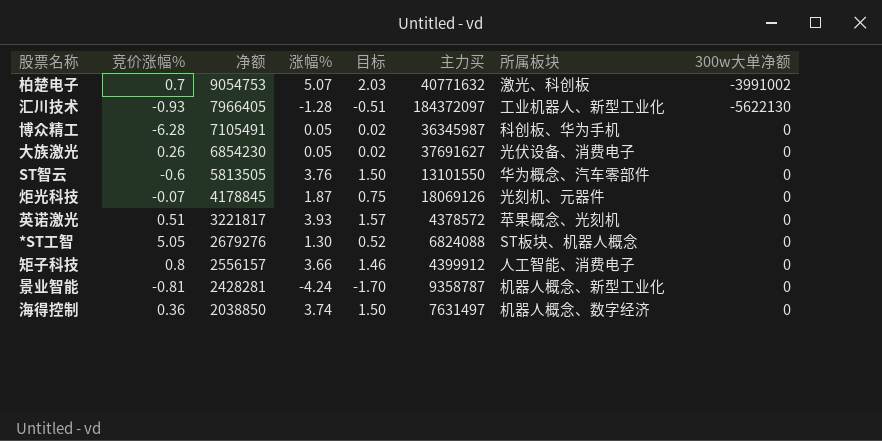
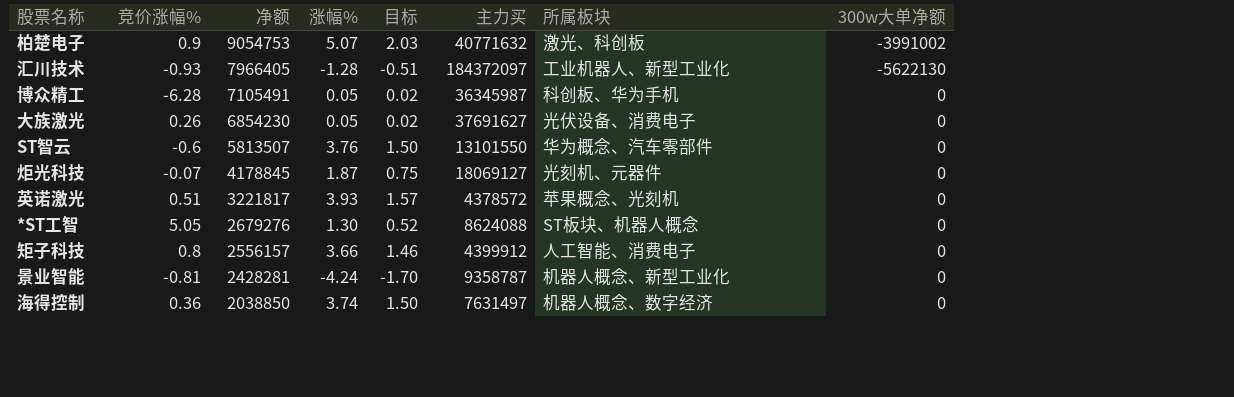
柏楚电子 | 竞价涨幅%: 0.7 -> 0.9
ST智云 | 净额: 5813505 -> 5813507
炬光科技 | 主力买: 18069126 -> 18069127
*ST工智 | 主力买: 6824088 -> 8624088

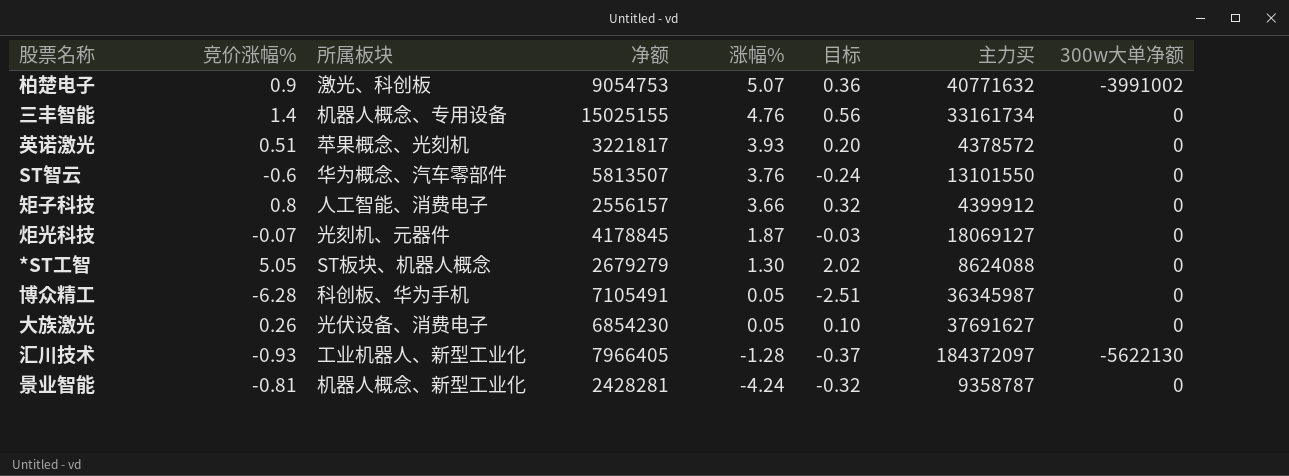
row order: 净额 descending -> 涨幅% descending
column 所属板块 | position: 7 -> 3
column 目标 | formula: [涨幅%] * 0.4 -> [竞价涨幅%] * 0.4
row 海得控制: 0.36 | 2038850 | 3.74 | 1.50 | 7631497 | 机器人概念、数字经济 | 0 -> none
row 三丰智能: none -> 1.4 | 机器人概念、专用设备 | 15025155 | 4.76 | 0.56 | 33161734 | 0
*ST工智 | 净额: 2679276 -> 2679279

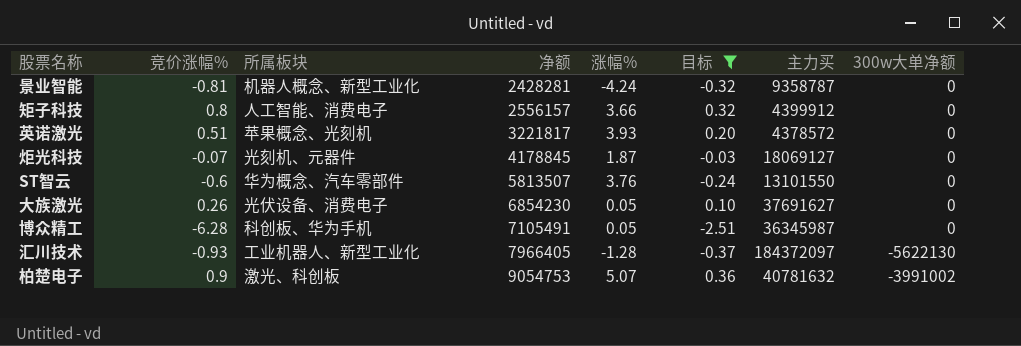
filter: none -> 目标 <= 0.36
row order: 涨幅% descending -> 净额 ascending
柏楚电子 | 主力买: 40771632 -> 40781632

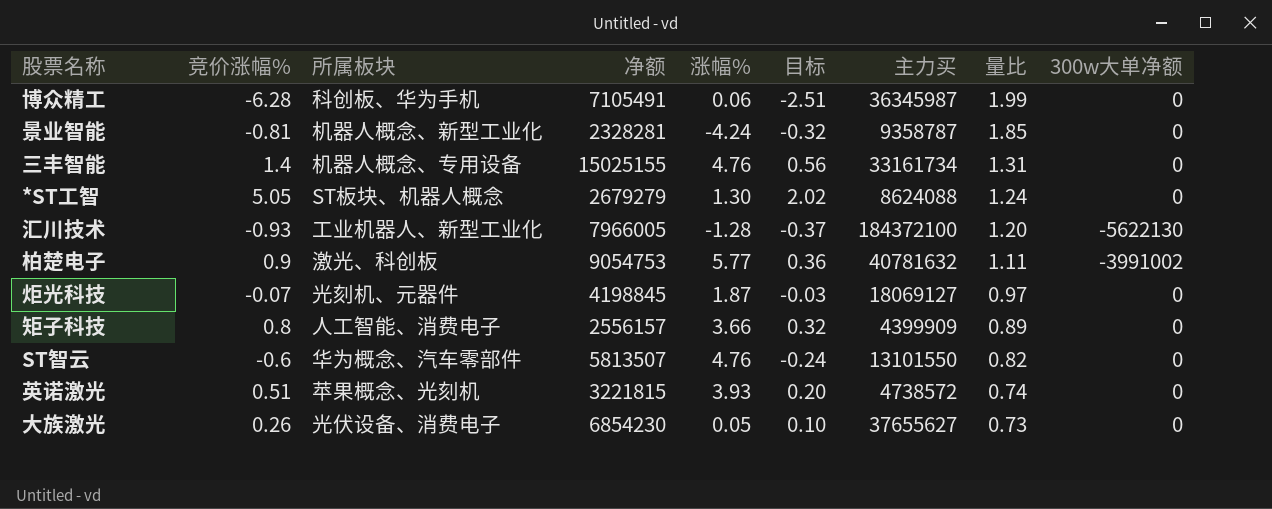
filter: 目标 <= 0.36 -> none
row order: 净额 ascending -> 量比 descending
column 量比 | position: none -> 8
博众精工 | 涨幅%: 0.05 -> 0.06
景业智能 | 净额: 2428281 -> 2328281
汇川技术 | 净额: 7966405 -> 7966005
汇川技术 | 主力买: 184372097 -> 184372100
柏楚电子 | 涨幅%: 5.07 -> 5.77
炬光科技 | 净额: 4178845 -> 4198845
矩子科技 | 主力买: 4399912 -> 4399909
ST智云 | 涨幅%: 3.76 -> 4.76
英诺激光 | 净额: 3221817 -> 3221815
英诺激光 | 主力买: 4378572 -> 4738572
大族激光 | 主力买: 37691627 -> 37655627

